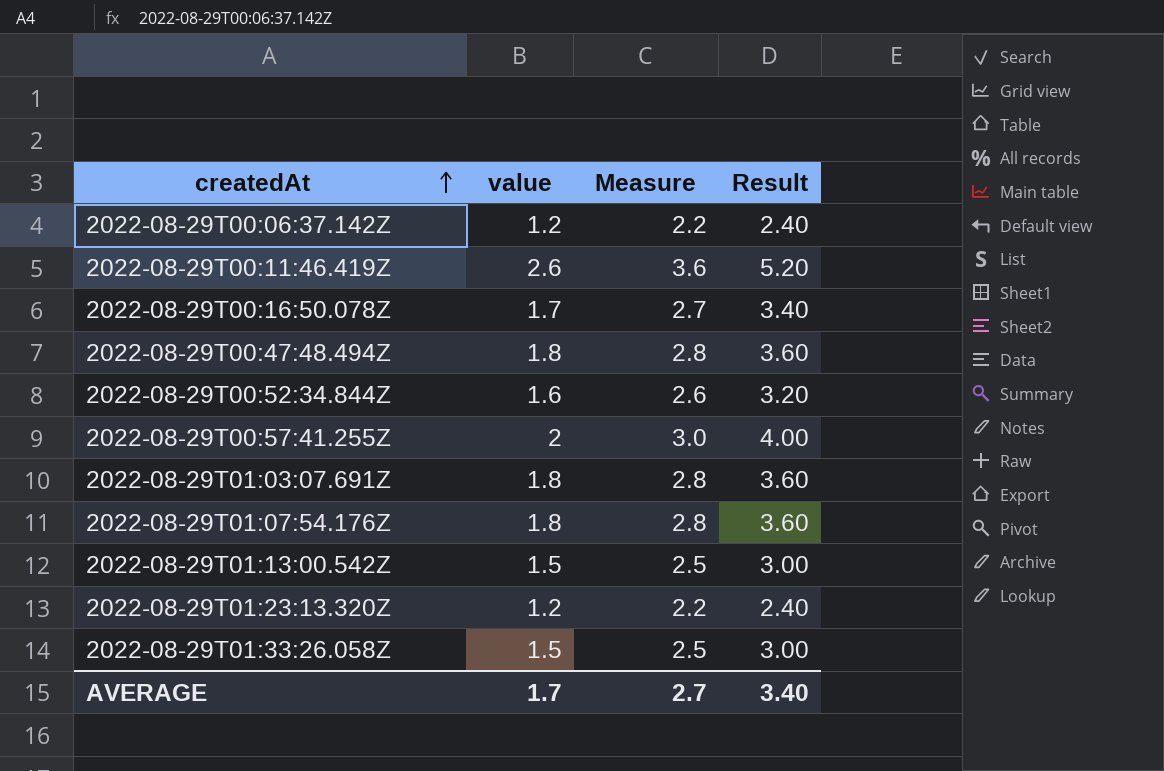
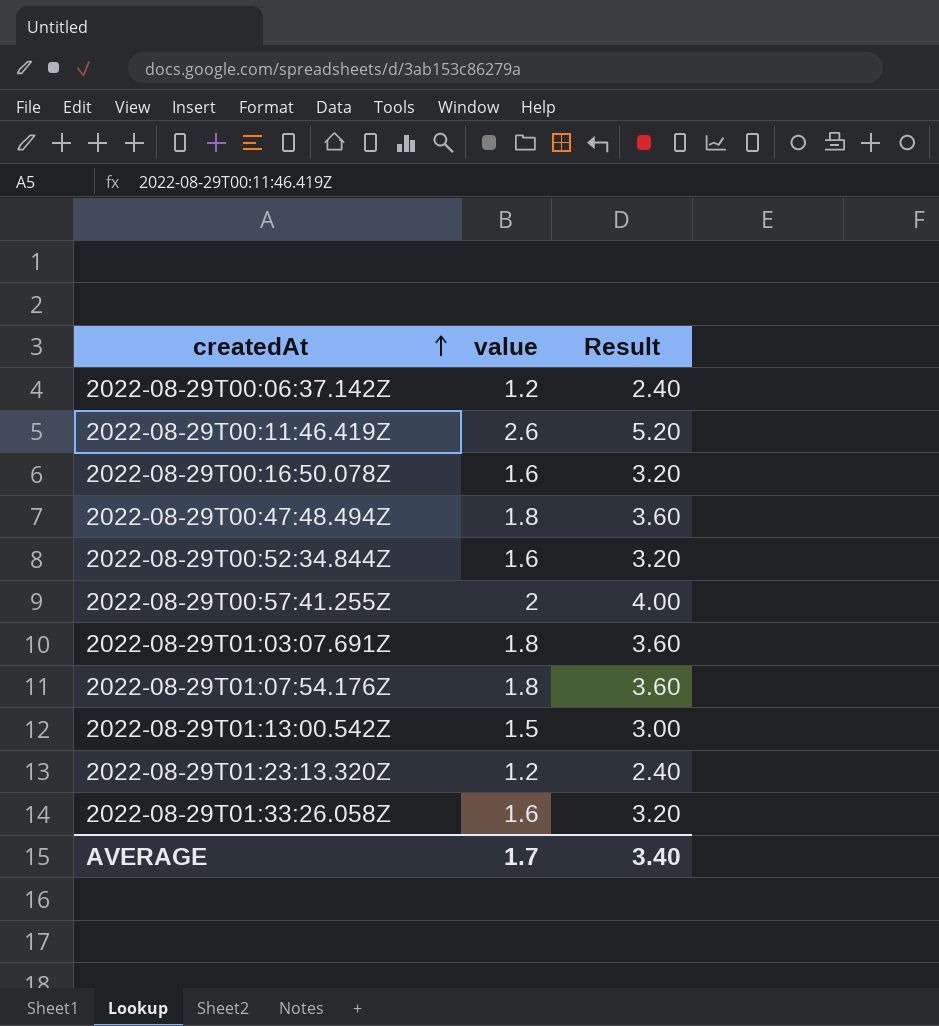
column Measure | formula: [value] + 1 -> none
2022-08-29T00:16:50.078Z | value: 1.7 -> 1.6
2022-08-29T00:16:50.078Z | Result: 3.40 -> 3.20
2022-08-29T01:33:26.058Z | value: 1.5 -> 1.6
2022-08-29T01:33:26.058Z | Result: 3.00 -> 3.20

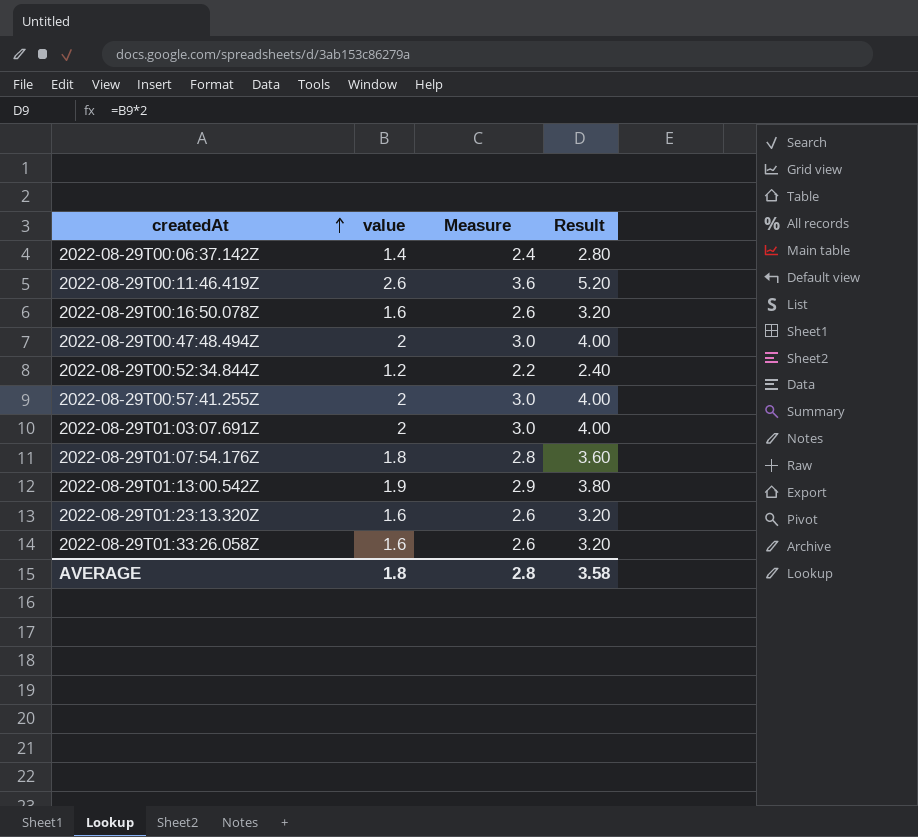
column Measure | formula: none -> [value] + 1
2022-08-29T00:06:37.142Z | value: 1.2 -> 1.4
2022-08-29T00:06:37.142Z | Result: 2.40 -> 2.80
2022-08-29T00:47:48.494Z | value: 1.8 -> 2
2022-08-29T00:47:48.494Z | Result: 3.60 -> 4.00
2022-08-29T00:52:34.844Z | value: 1.6 -> 1.2
2022-08-29T00:52:34.844Z | Result: 3.20 -> 2.40
2022-08-29T01:03:07.691Z | value: 1.8 -> 2
2022-08-29T01:03:07.691Z | Result: 3.60 -> 4.00
2022-08-29T01:13:00.542Z | value: 1.5 -> 1.9
2022-08-29T01:13:00.542Z | Result: 3.00 -> 3.80
2022-08-29T01:23:13.320Z | value: 1.2 -> 1.6
2022-08-29T01:23:13.320Z | Result: 2.40 -> 3.20
AVERAGE | value: 1.7 -> 1.8
AVERAGE | Result: 3.40 -> 3.58

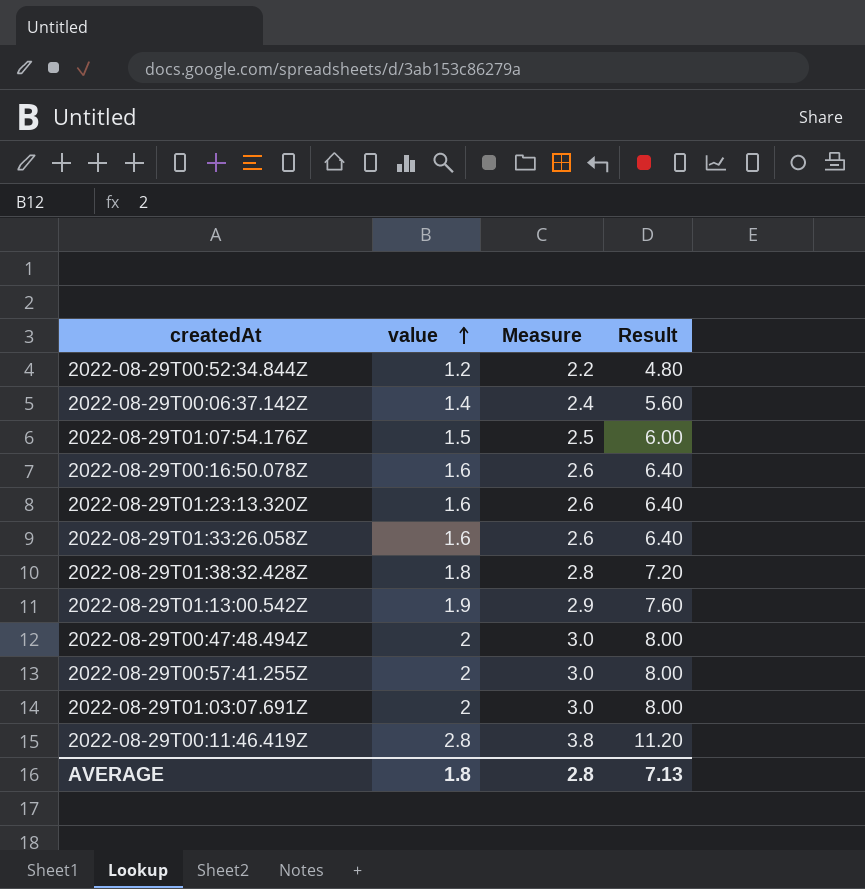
row order: createdAt ascending -> value ascending
column Result | formula: [value] * 2 -> [value] * 4
2022-08-29T01:07:54.176Z | value: 1.8 -> 1.5
2022-08-29T01:07:54.176Z | Measure: 2.8 -> 2.5
row 2022-08-29T01:38:32.428Z: none -> 1.8 | 2.8 | 7.20
2022-08-29T00:11:46.419Z | value: 2.6 -> 2.8
2022-08-29T00:11:46.419Z | Measure: 3.6 -> 3.8
AVERAGE | Result: 3.58 -> 7.13

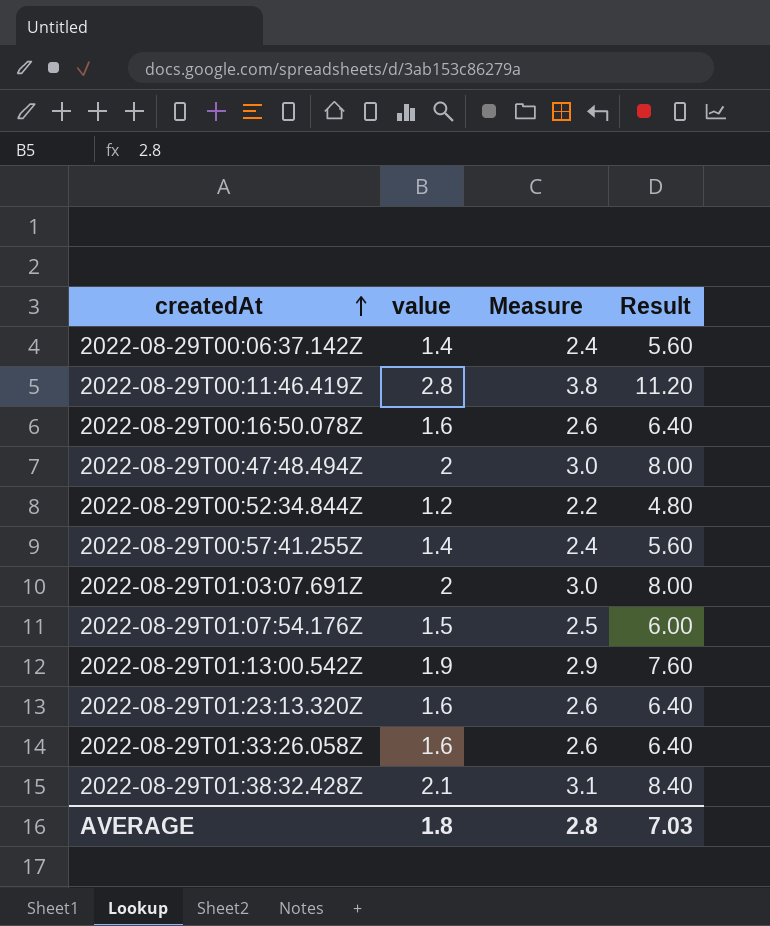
row order: value ascending -> createdAt ascending
2022-08-29T00:57:41.255Z | value: 2 -> 1.4
2022-08-29T00:57:41.255Z | Measure: 3.0 -> 2.4
2022-08-29T00:57:41.255Z | Result: 8.00 -> 5.60
2022-08-29T01:38:32.428Z | value: 1.8 -> 2.1
2022-08-29T01:38:32.428Z | Measure: 2.8 -> 3.1
2022-08-29T01:38:32.428Z | Result: 7.20 -> 8.40
AVERAGE | Result: 7.13 -> 7.03

